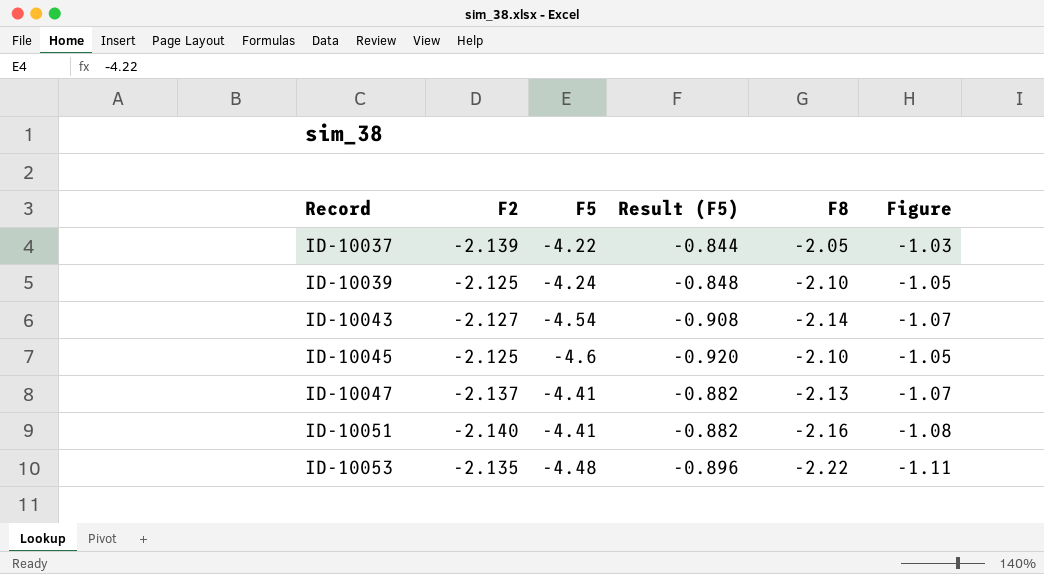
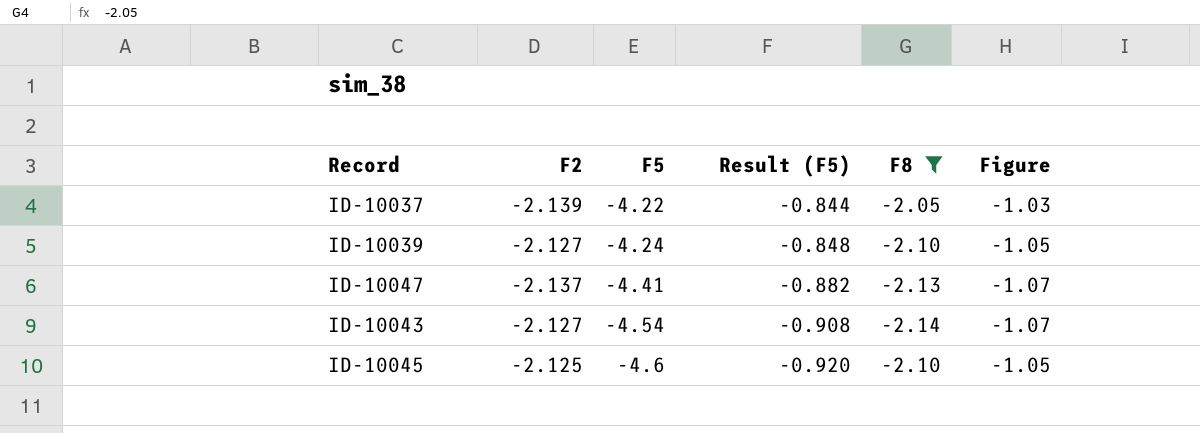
filter: none -> F8 >= -2.14
row order: Record ascending -> F5 descending
ID-10039 | F2: -2.125 -> -2.127

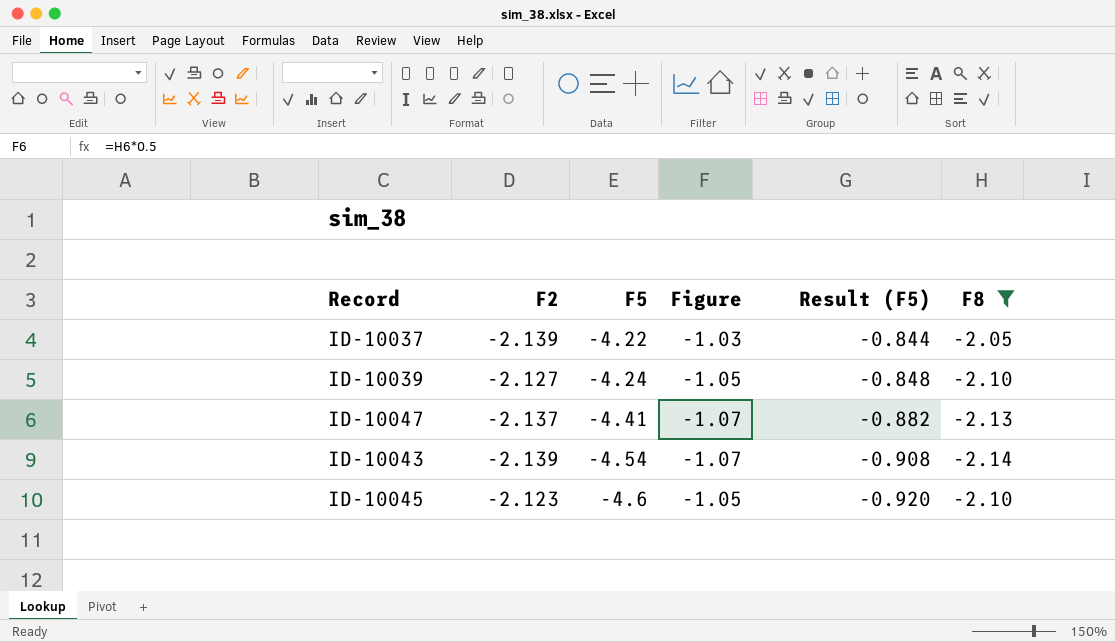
column Figure | position: 6 -> 4
ID-10043 | F2: -2.127 -> -2.139
ID-10045 | F2: -2.125 -> -2.123

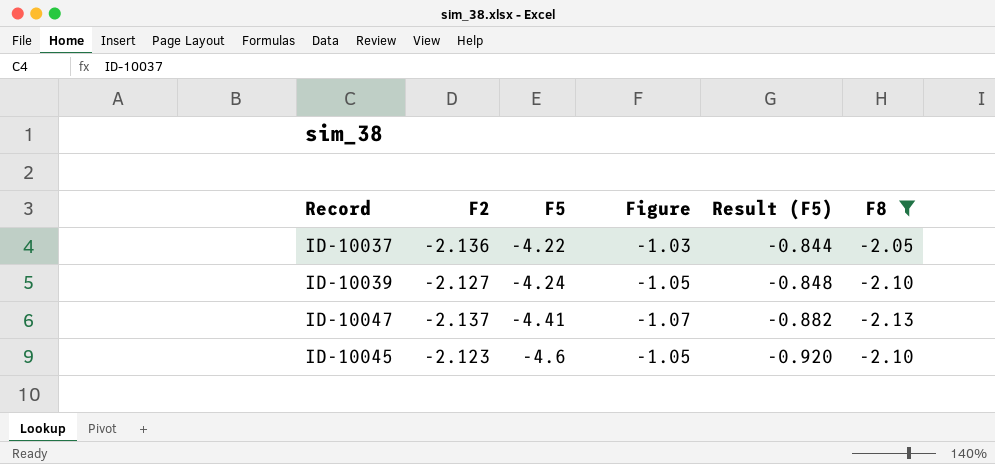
row ID-10043: -2.139 | -4.54 | -1.07 | -0.908 | -2.14 -> none
ID-10037 | F2: -2.139 -> -2.136

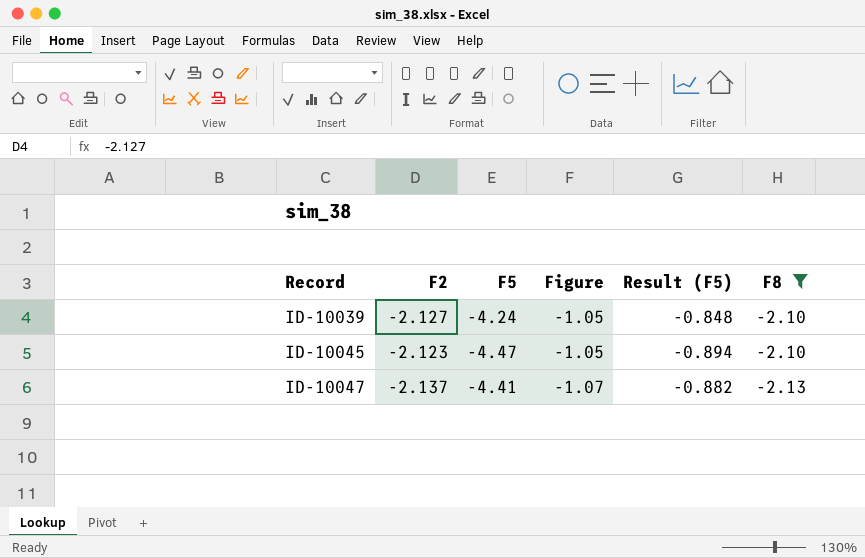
row order: F5 descending -> Record ascending
row ID-10037: -2.136 | -4.22 | -1.03 | -0.844 | -2.05 -> none
ID-10045 | F5: -4.6 -> -4.47
ID-10045 | Result (F5): -0.920 -> -0.894

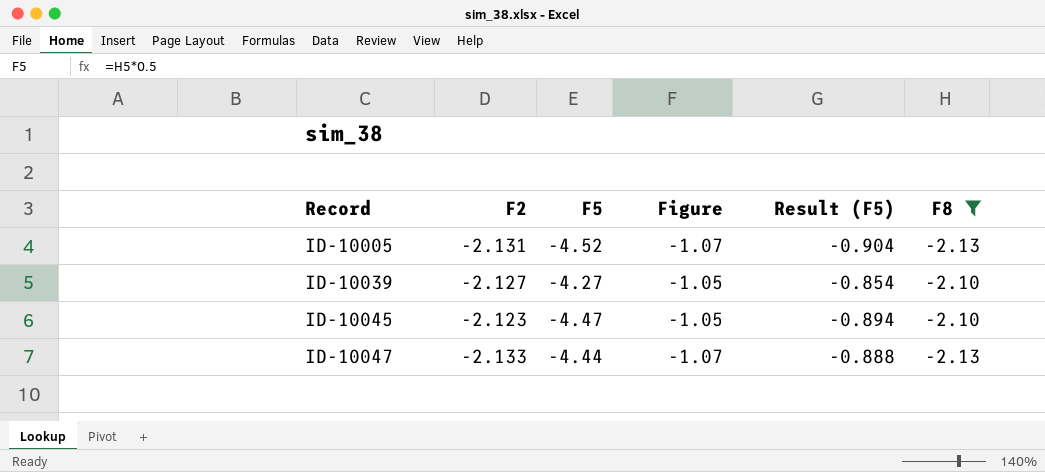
row ID-10005: none -> -2.131 | -4.52 | -1.07 | -0.904 | -2.13
ID-10039 | F5: -4.24 -> -4.27
ID-10039 | Result (F5): -0.848 -> -0.854
ID-10047 | F2: -2.137 -> -2.133
ID-10047 | F5: -4.41 -> -4.44
ID-10047 | Result (F5): -0.882 -> -0.888

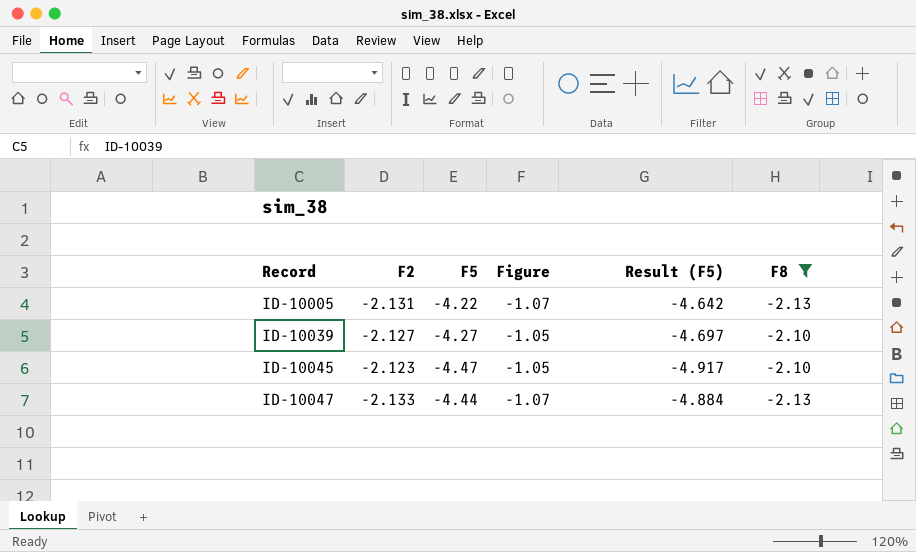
column Result (F5) | formula: [F5] * 0.2 -> [F5] * 1.1
ID-10005 | F5: -4.52 -> -4.22

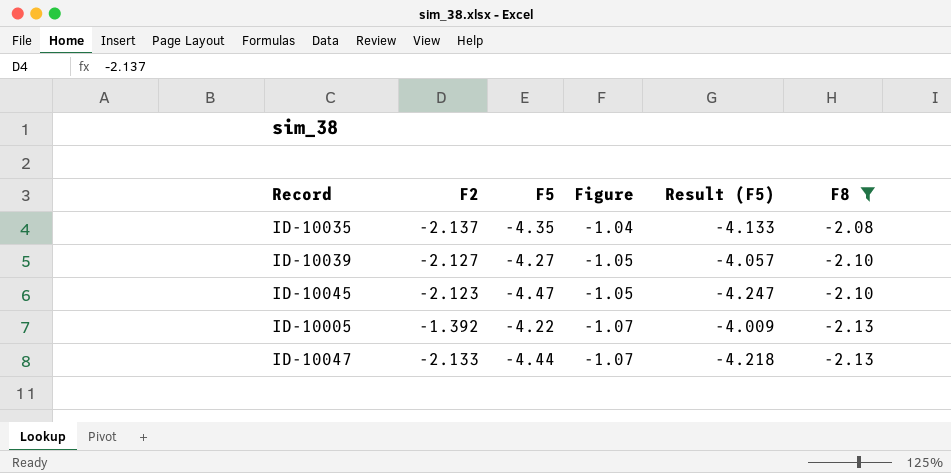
row order: Record ascending -> Figure descending
column Result (F5) | formula: [F5] * 1.1 -> [F5] * 0.95
row ID-10035: none -> -2.137 | -4.35 | -1.04 | -4.133 | -2.08
ID-10005 | F2: -2.131 -> -1.392

